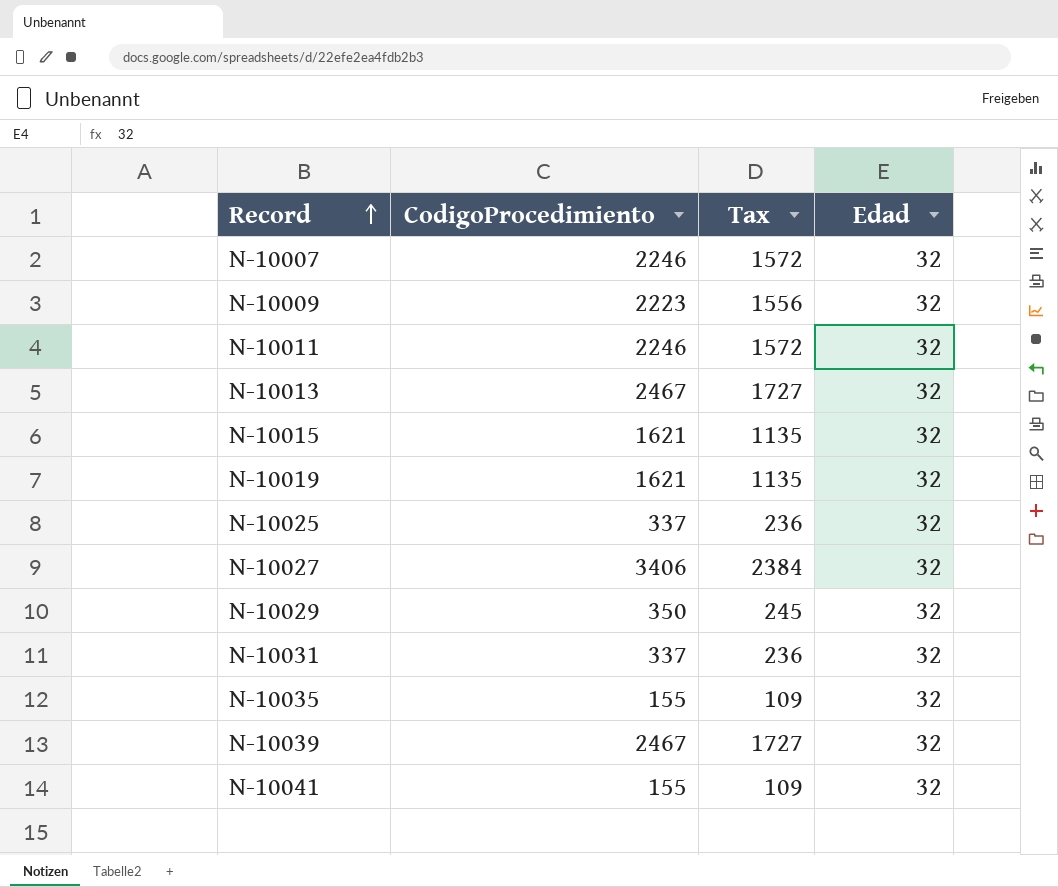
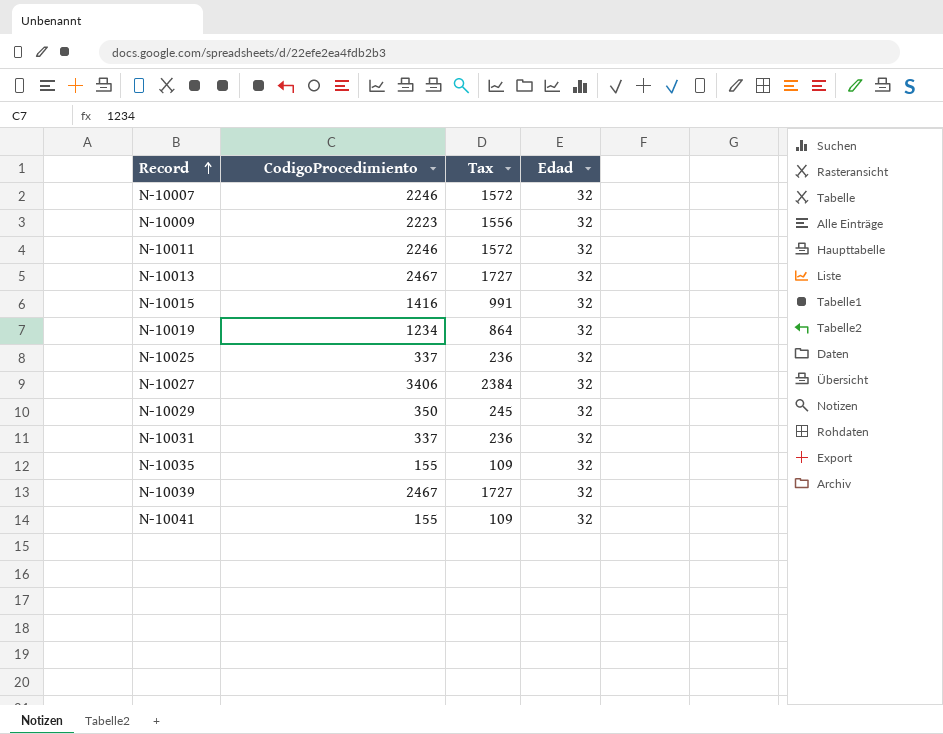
N-10015 | CodigoProcedimiento: 1621 -> 1416
N-10015 | Tax: 1135 -> 991
N-10019 | CodigoProcedimiento: 1621 -> 1234
N-10019 | Tax: 1135 -> 864

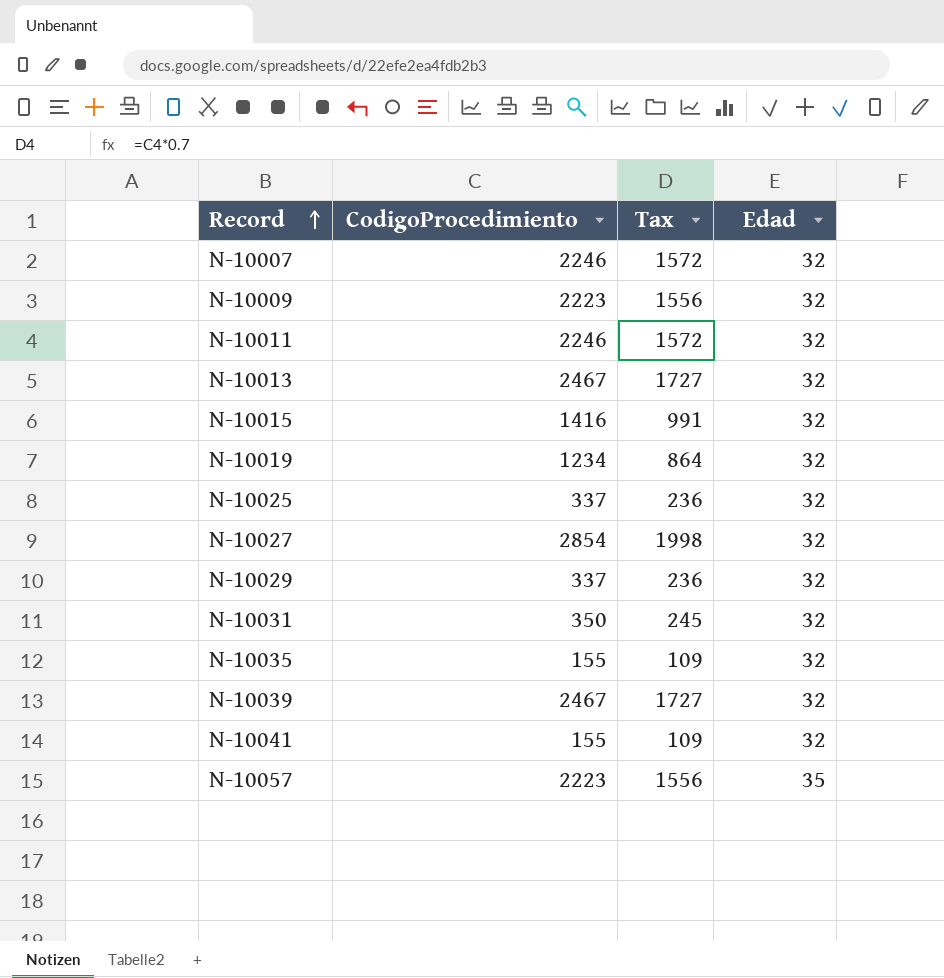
N-10027 | CodigoProcedimiento: 3406 -> 2854
N-10027 | Tax: 2384 -> 1998
N-10029 | CodigoProcedimiento: 350 -> 337
N-10029 | Tax: 245 -> 236
N-10031 | CodigoProcedimiento: 337 -> 350
N-10031 | Tax: 236 -> 245
row N-10057: none -> 2223 | 1556 | 35

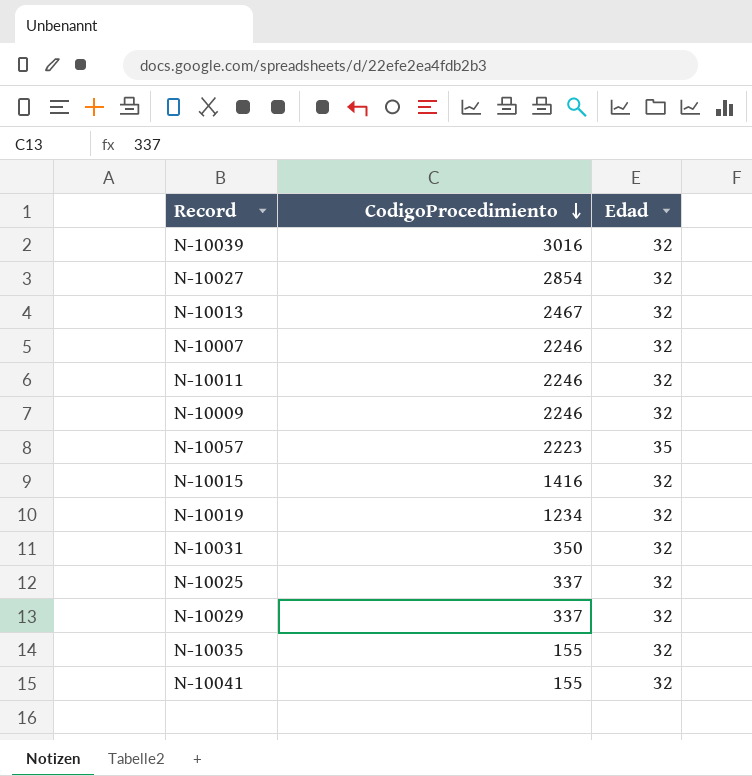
row order: Record ascending -> CodigoProcedimiento descending
column Tax | formula: [CodigoProcedimiento] * 0.7 -> none
N-10039 | CodigoProcedimiento: 2467 -> 3016
N-10009 | CodigoProcedimiento: 2223 -> 2246

